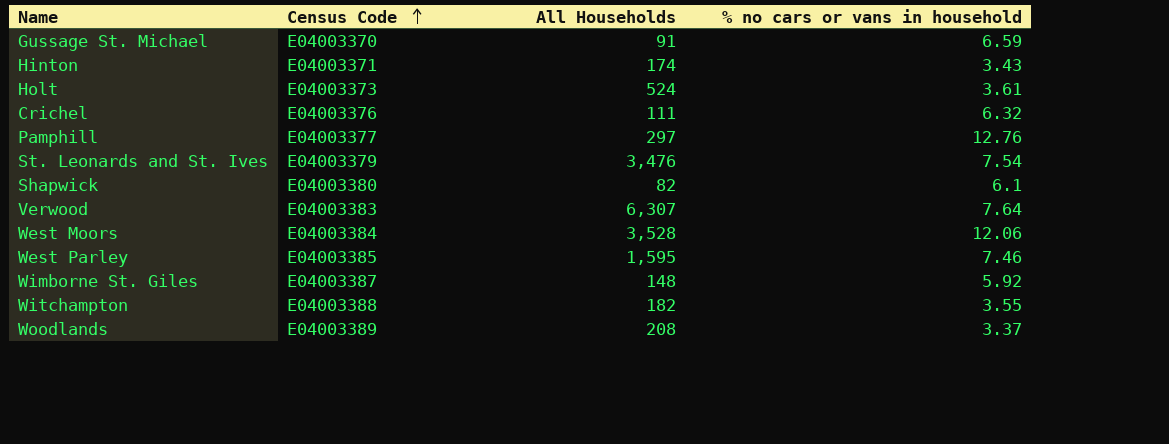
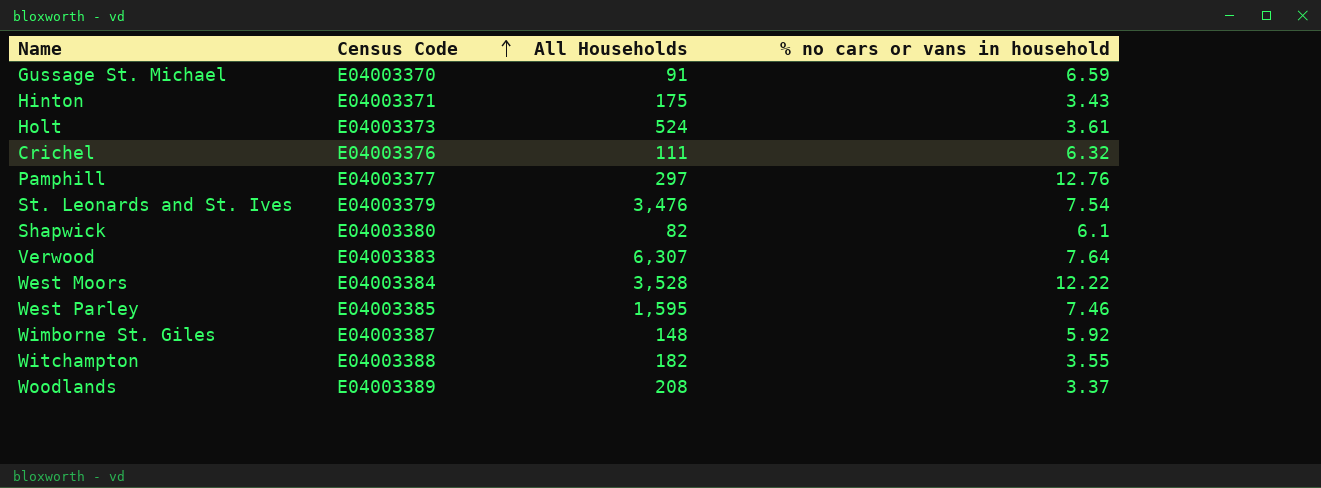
Hinton | All Households: 174 -> 175
West Moors | % no cars or vans in household: 12.06 -> 12.22

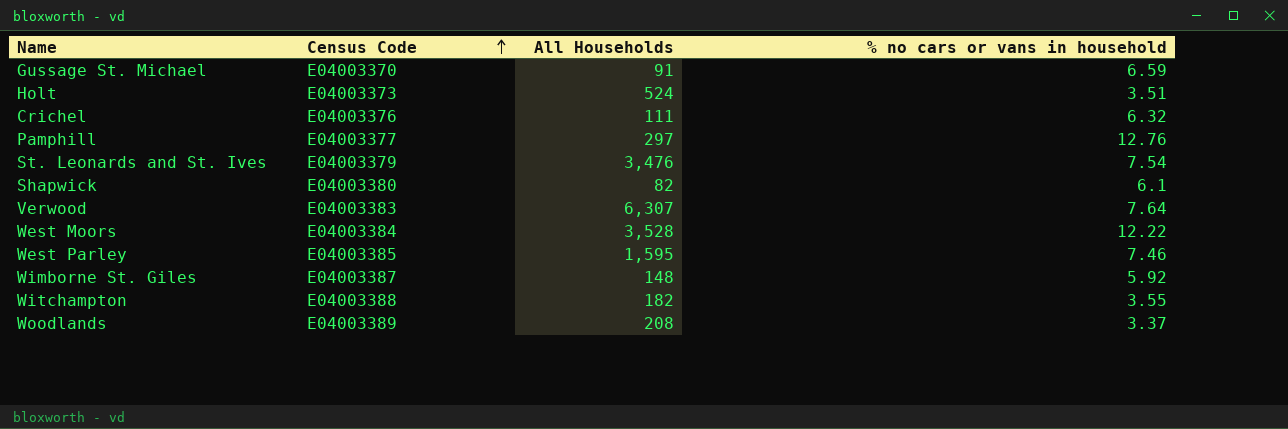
row Hinton: E04003371 | 175 | 3.43 -> none
Holt | % no cars or vans in household: 3.61 -> 3.51

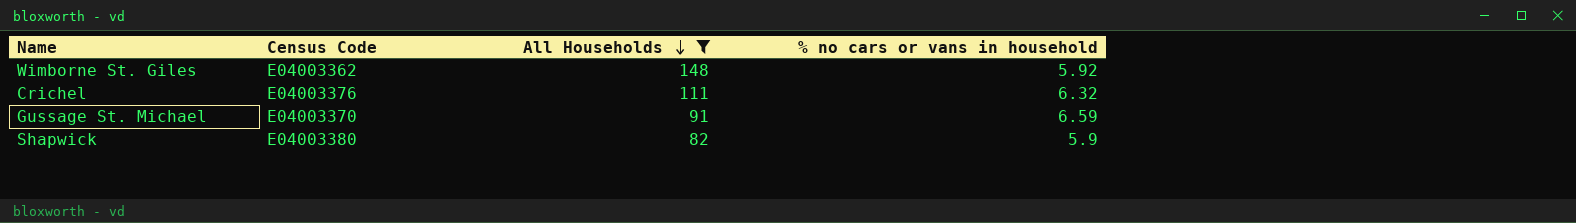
filter: none -> All Households <= 148
row order: Census Code ascending -> All Households descending
Wimborne St. Giles | Census Code: E04003387 -> E04003362
Shapwick | % no cars or vans in household: 6.1 -> 5.9

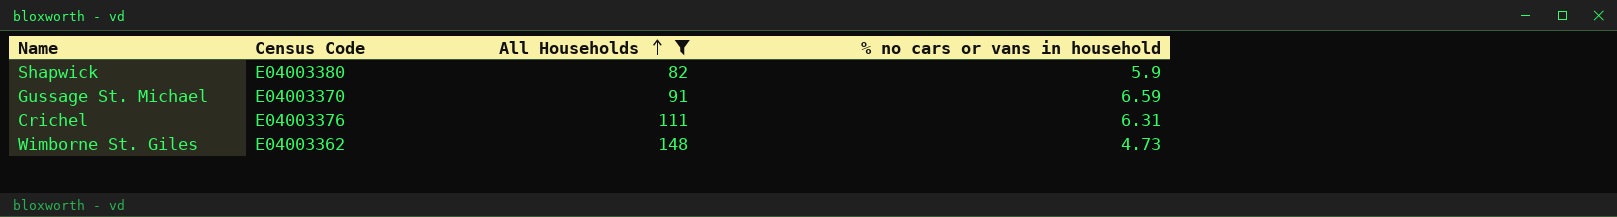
row order: All Households descending -> All Households ascending
Crichel | % no cars or vans in household: 6.32 -> 6.31
Wimborne St. Giles | % no cars or vans in household: 5.92 -> 4.73

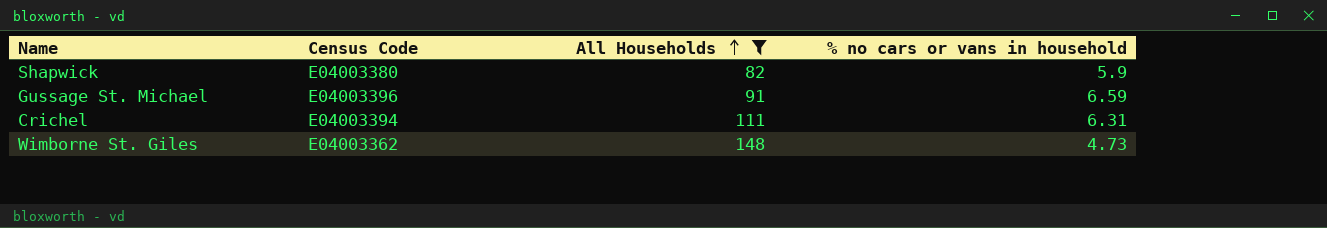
Gussage St. Michael | Census Code: E04003370 -> E04003396
Crichel | Census Code: E04003376 -> E04003394

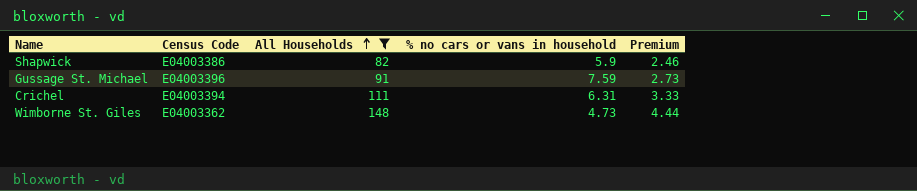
column Premium | formula: none -> [All Households] * 0.03
Shapwick | Census Code: E04003380 -> E04003386
Gussage St. Michael | % no cars or vans in household: 6.59 -> 7.59

